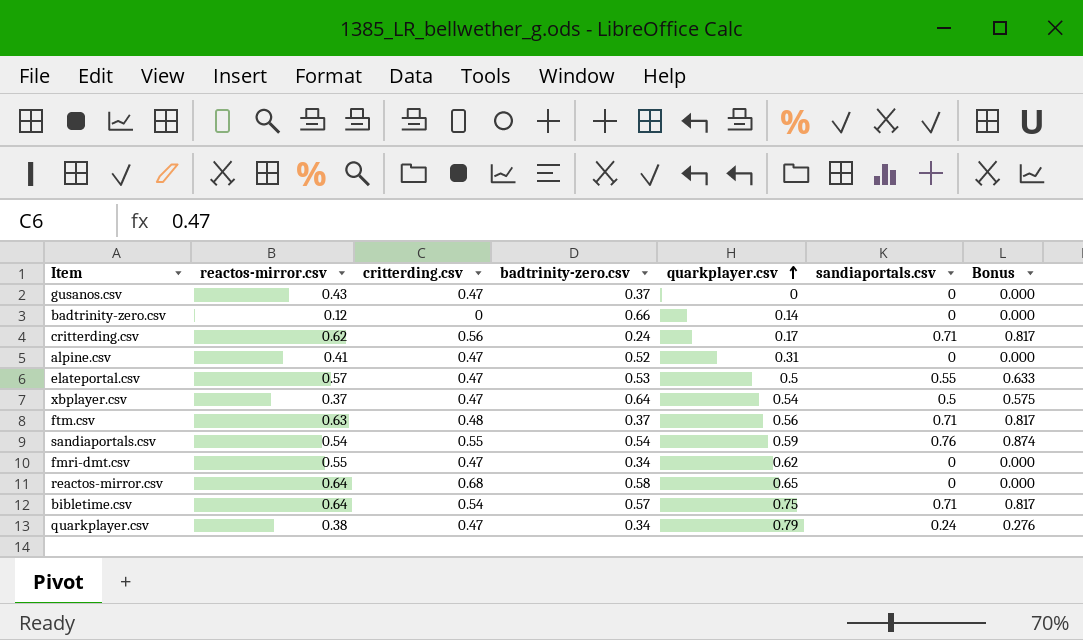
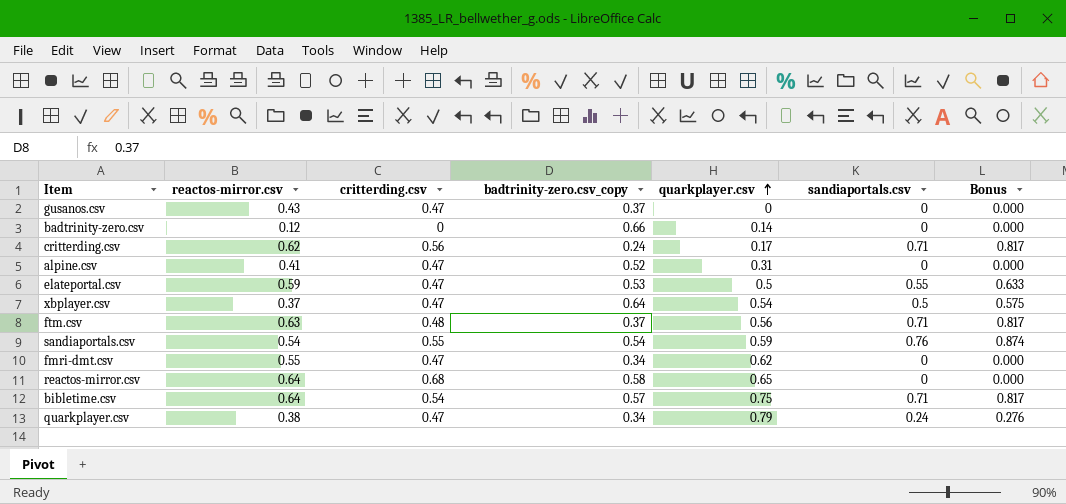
column name: badtrinity-zero.csv -> badtrinity-zero.csv_copy
elateportal.csv | reactos-mirror.csv: 0.57 -> 0.59

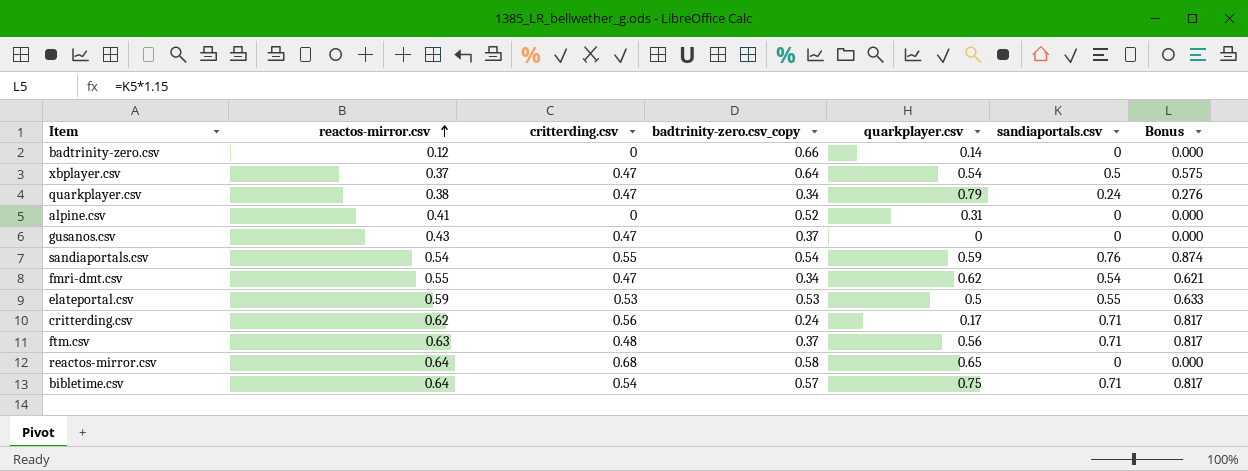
row order: quarkplayer.csv ascending -> reactos-mirror.csv ascending
alpine.csv | critterding.csv: 0.47 -> 0
fmri-dmt.csv | sandiaportals.csv: 0 -> 0.54
fmri-dmt.csv | Bonus: 0.000 -> 0.621
elateportal.csv | critterding.csv: 0.47 -> 0.53

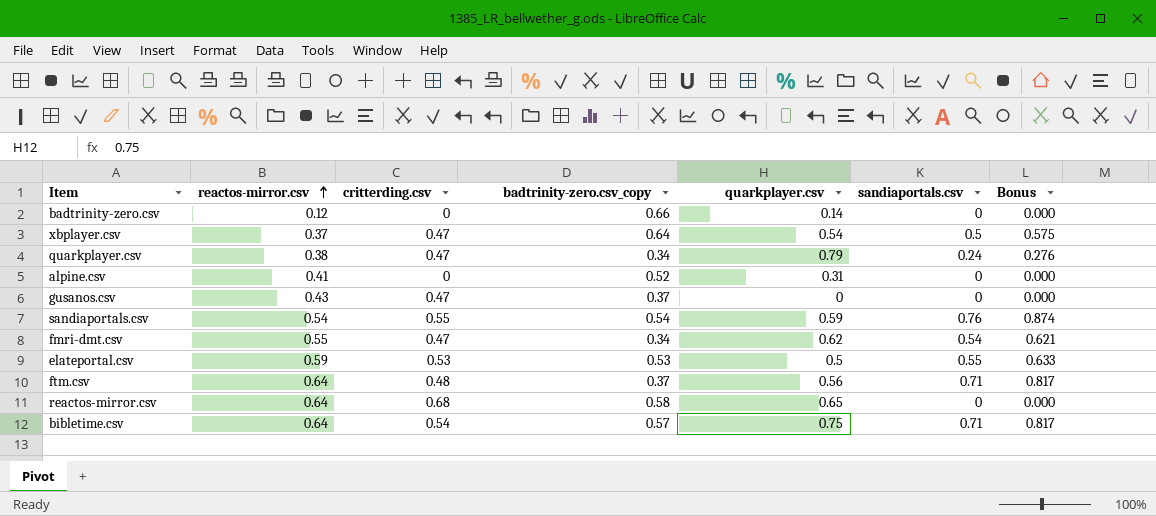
row critterding.csv: 0.62 | 0.56 | 0.24 | 0.17 | 0.71 | 0.817 -> none
ftm.csv | reactos-mirror.csv: 0.63 -> 0.64

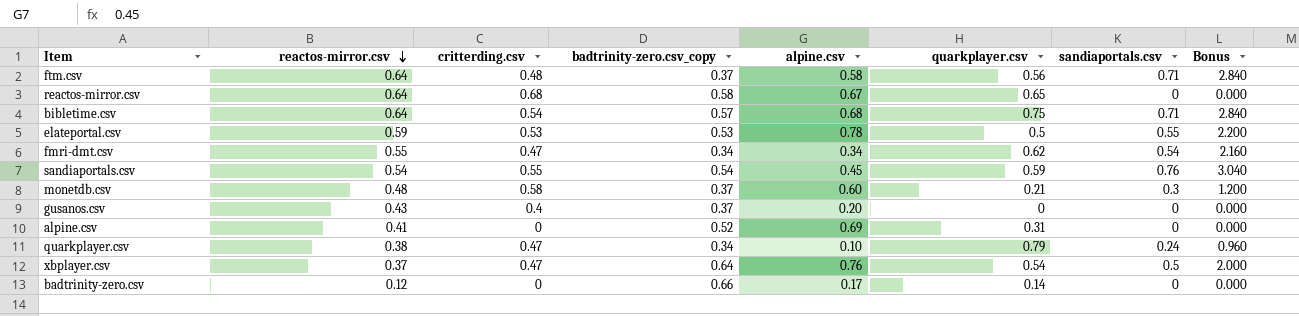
row order: reactos-mirror.csv ascending -> reactos-mirror.csv descending
column alpine.csv | position: none -> 5
column Bonus | formula: [sandiaportals.csv] * 1.15 -> [sandiaportals.csv] * 4
row monetdb.csv: none -> 0.48 | 0.58 | 0.37 | 0.60 | 0.21 | 0.3 | 1.200
gusanos.csv | critterding.csv: 0.47 -> 0.4

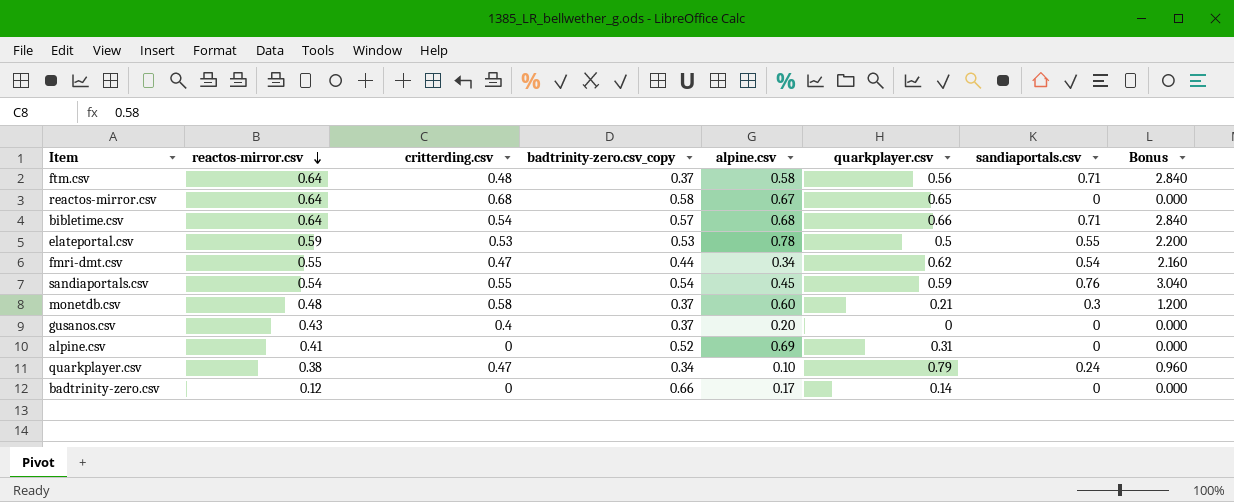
row xbplayer.csv: 0.37 | 0.47 | 0.64 | 0.76 | 0.54 | 0.5 | 2.000 -> none
bibletime.csv | quarkplayer.csv: 0.75 -> 0.66
fmri-dmt.csv | badtrinity-zero.csv_copy: 0.34 -> 0.44

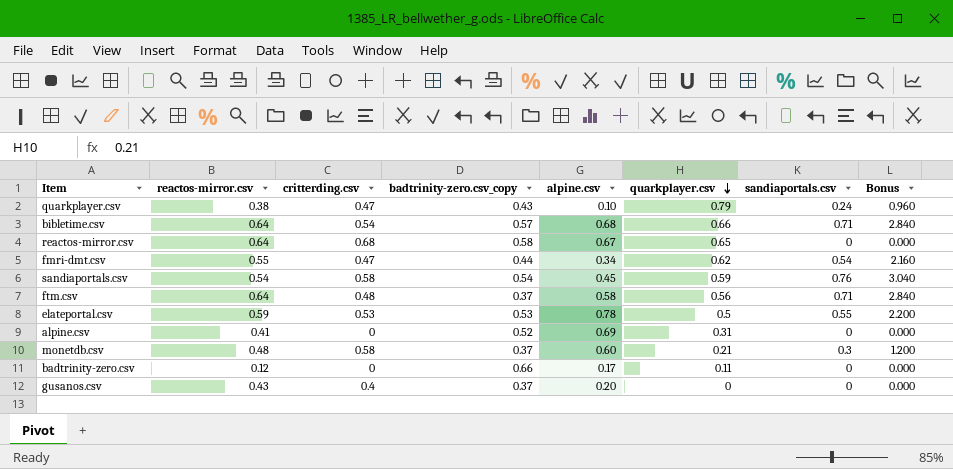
row order: reactos-mirror.csv descending -> quarkplayer.csv descending
quarkplayer.csv | badtrinity-zero.csv_copy: 0.34 -> 0.43
sandiaportals.csv | critterding.csv: 0.55 -> 0.58
badtrinity-zero.csv | quarkplayer.csv: 0.14 -> 0.11

